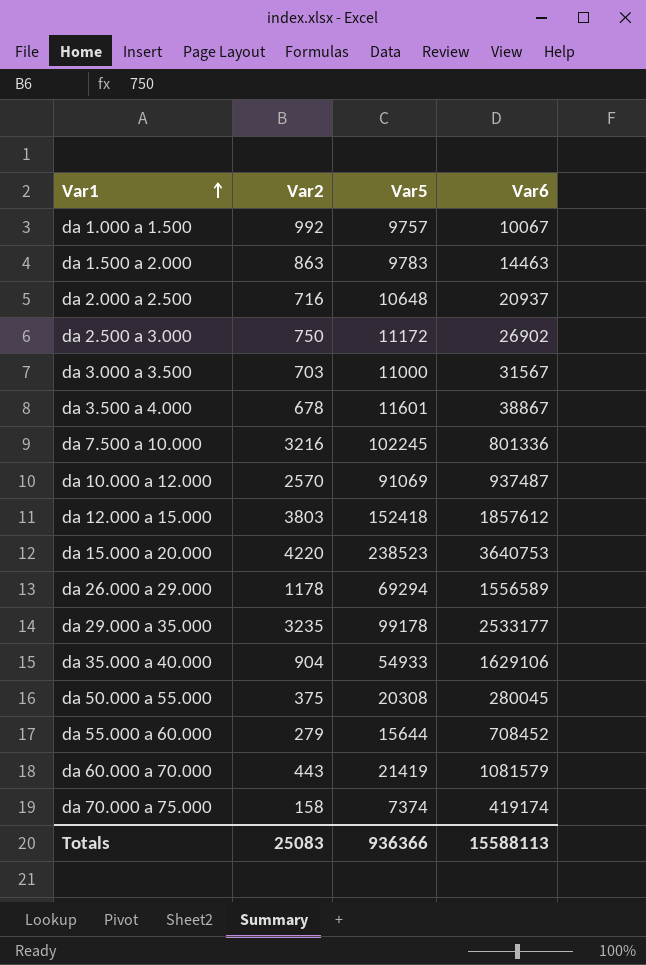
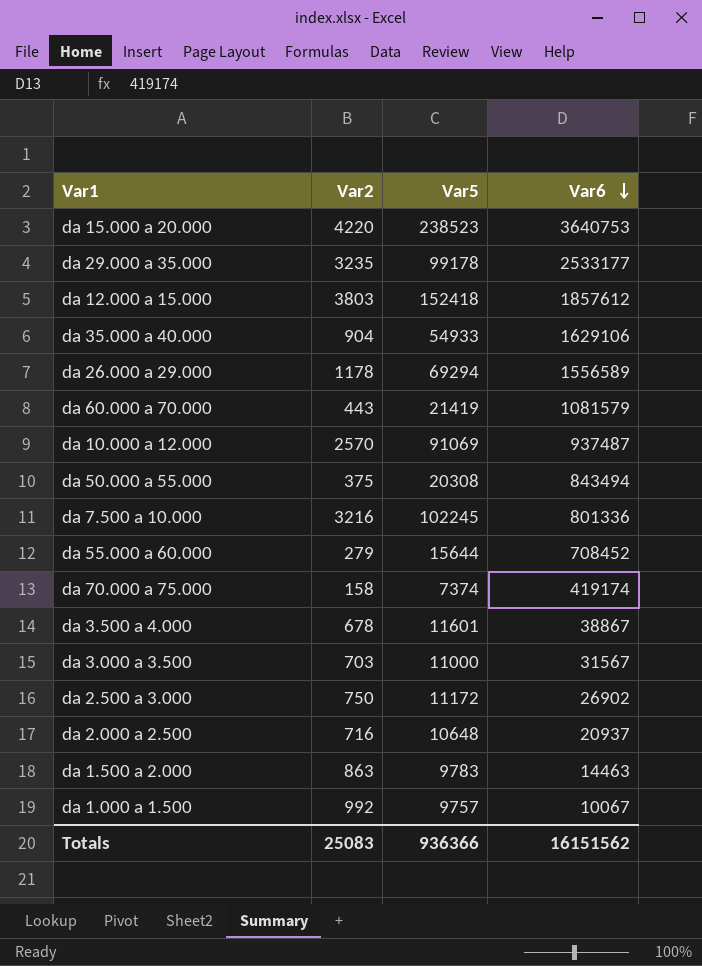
row order: Var1 ascending -> Var6 descending
da 50.000 a 55.000 | Var6: 280045 -> 843494
Totals | Var6: 15588113 -> 16151562

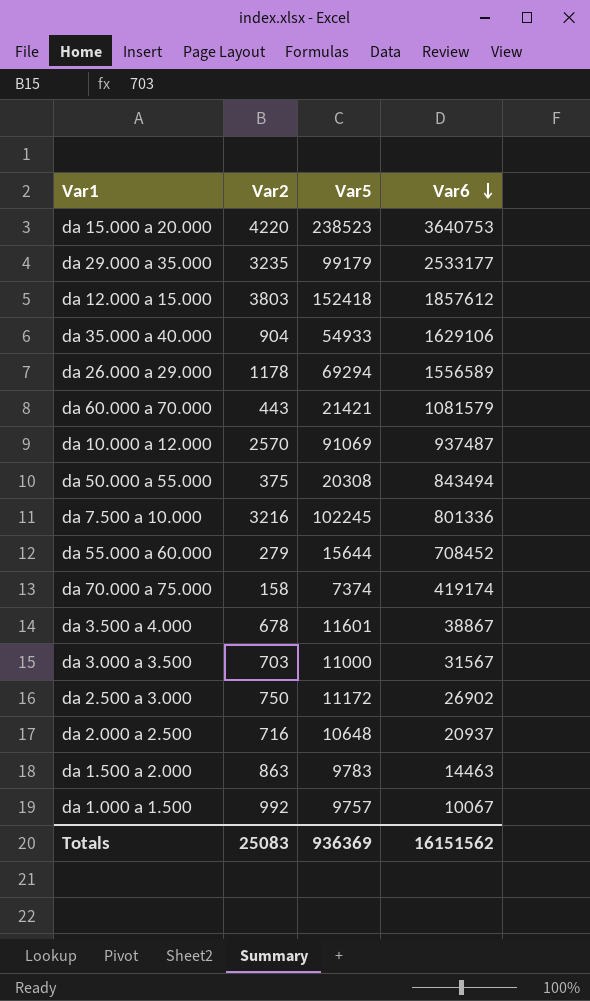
da 29.000 a 35.000 | Var5: 99178 -> 99179
da 60.000 a 70.000 | Var5: 21419 -> 21421
Totals | Var5: 936366 -> 936369

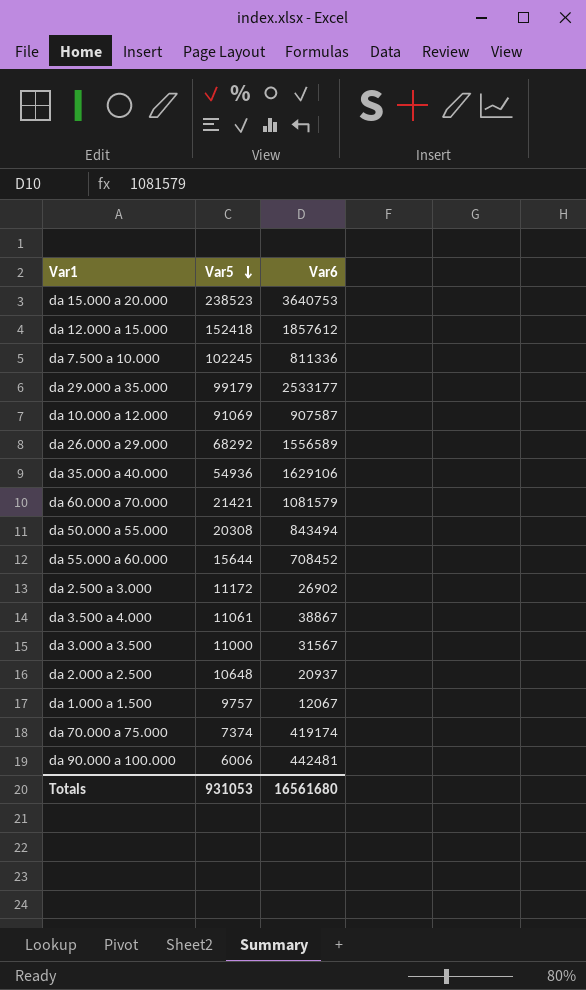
row order: Var6 descending -> Var5 descending
column Var2 | position: 2 -> none
row da 1.500 a 2.000: 863 | 9783 | 14463 -> none
da 7.500 a 10.000 | Var6: 801336 -> 811336
da 10.000 a 12.000 | Var6: 937487 -> 907587
da 26.000 a 29.000 | Var5: 69294 -> 68292
da 35.000 a 40.000 | Var5: 54933 -> 54936
da 3.500 a 4.000 | Var5: 11601 -> 11061
da 1.000 a 1.500 | Var6: 10067 -> 12067
row da 90.000 a 100.000: none -> 6006 | 442481
Totals | Var5: 936369 -> 931053
Totals | Var6: 16151562 -> 16561680

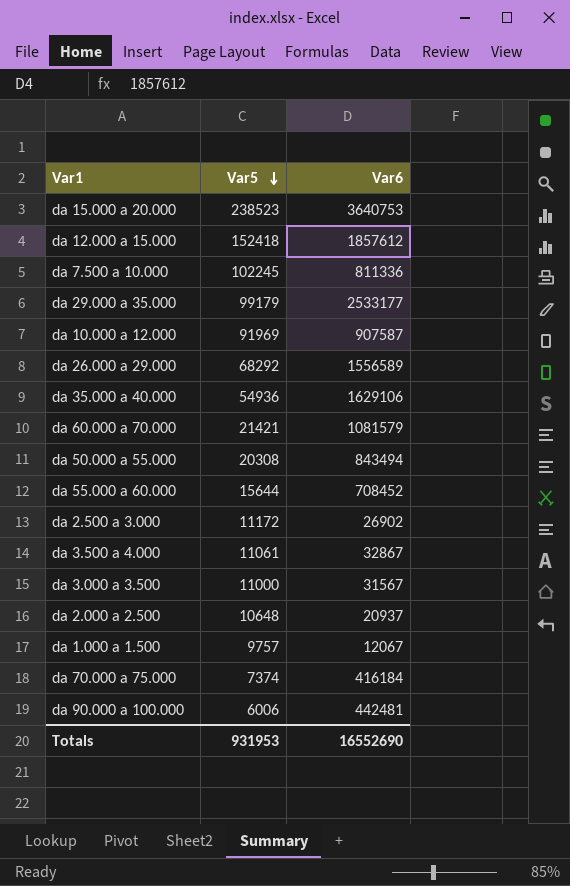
da 10.000 a 12.000 | Var5: 91069 -> 91969
da 3.500 a 4.000 | Var6: 38867 -> 32867
da 70.000 a 75.000 | Var6: 419174 -> 416184
Totals | Var5: 931053 -> 931953
Totals | Var6: 16561680 -> 16552690

